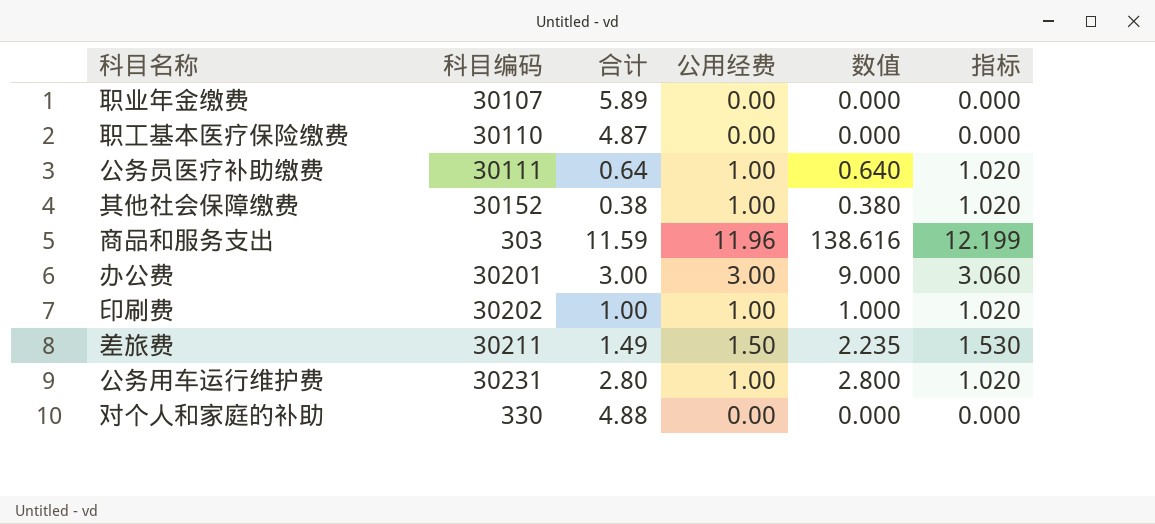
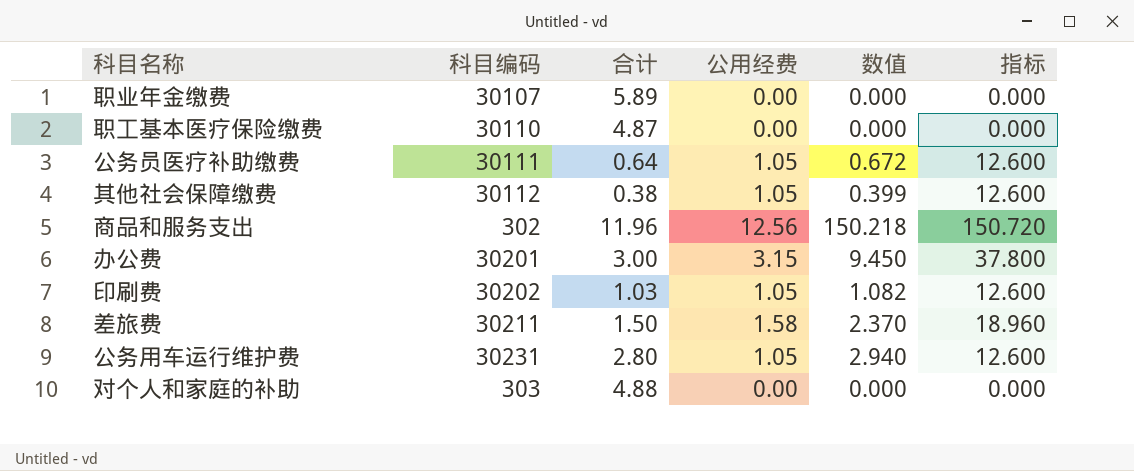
column 指标 | formula: [公用经费] * 1.02 -> [公用经费] * 12
公务员医疗补助缴费 | 公用经费: 1.00 -> 1.05
公务员医疗补助缴费 | 数值: 0.640 -> 0.672
其他社会保障缴费 | 科目编码: 30152 -> 30112
其他社会保障缴费 | 公用经费: 1.00 -> 1.05
其他社会保障缴费 | 数值: 0.380 -> 0.399
商品和服务支出 | 科目编码: 303 -> 302
商品和服务支出 | 合计: 11.59 -> 11.96
商品和服务支出 | 公用经费: 11.96 -> 12.56
商品和服务支出 | 数值: 138.616 -> 150.218
办公费 | 公用经费: 3.00 -> 3.15
办公费 | 数值: 9.000 -> 9.450
印刷费 | 合计: 1.00 -> 1.03
印刷费 | 公用经费: 1.00 -> 1.05
印刷费 | 数值: 1.000 -> 1.082
差旅费 | 合计: 1.49 -> 1.50
差旅费 | 公用经费: 1.50 -> 1.58
差旅费 | 数值: 2.235 -> 2.370
公务用车运行维护费 | 公用经费: 1.00 -> 1.05
公务用车运行维护费 | 数值: 2.800 -> 2.940
对个人和家庭的补助 | 科目编码: 330 -> 303

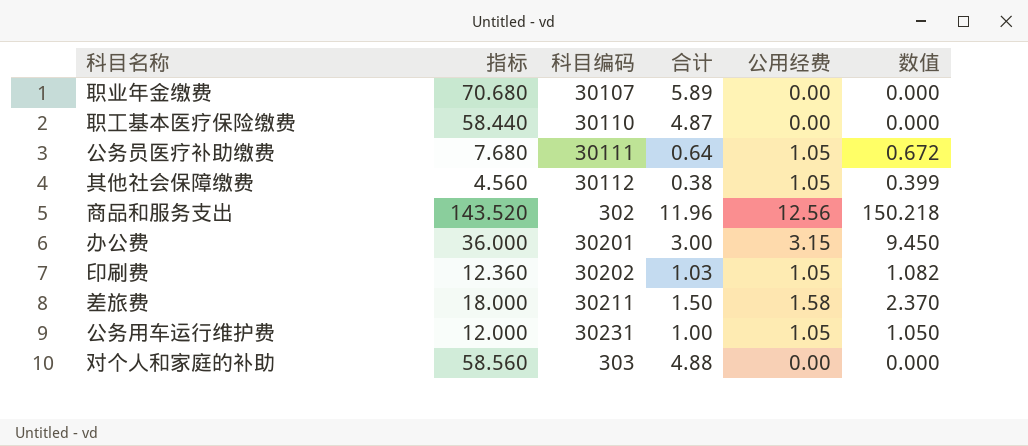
column 指标 | formula: [公用经费] * 12 -> [合计] * 12
column 指标 | position: 6 -> 2
公务用车运行维护费 | 合计: 2.80 -> 1.00
公务用车运行维护费 | 数值: 2.940 -> 1.050

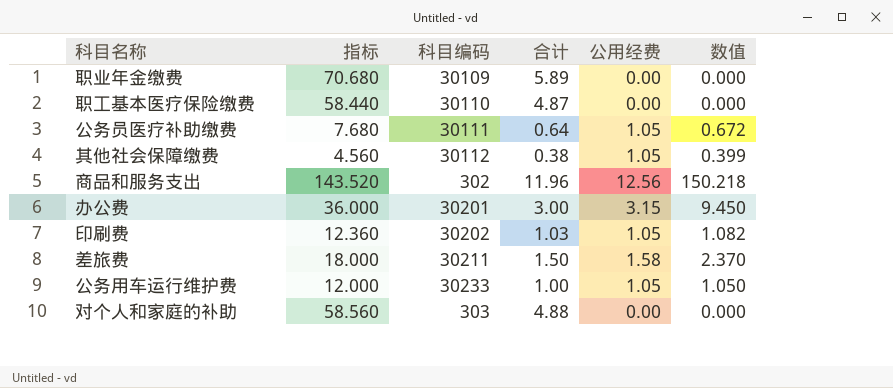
职业年金缴费 | 科目编码: 30107 -> 30109
公务用车运行维护费 | 科目编码: 30231 -> 30233

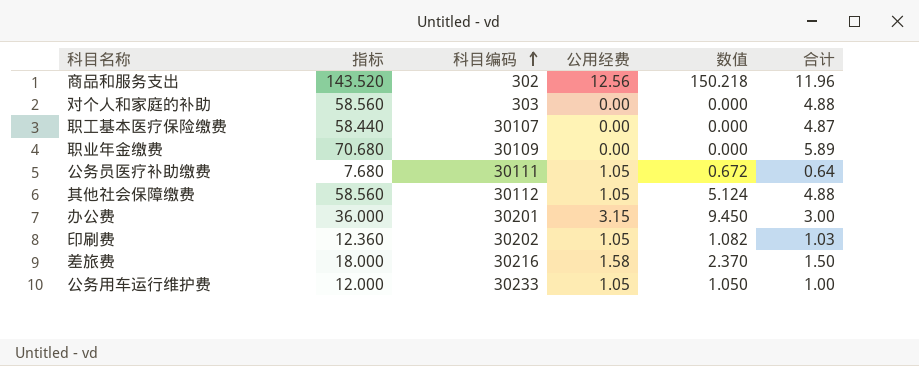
row order: none -> 科目编码 ascending
column 合计 | position: 4 -> 6
职工基本医疗保险缴费 | 科目编码: 30110 -> 30107
其他社会保障缴费 | 指标: 4.560 -> 58.560
其他社会保障缴费 | 数值: 0.399 -> 5.124
其他社会保障缴费 | 合计: 0.38 -> 4.88
差旅费 | 科目编码: 30211 -> 30216

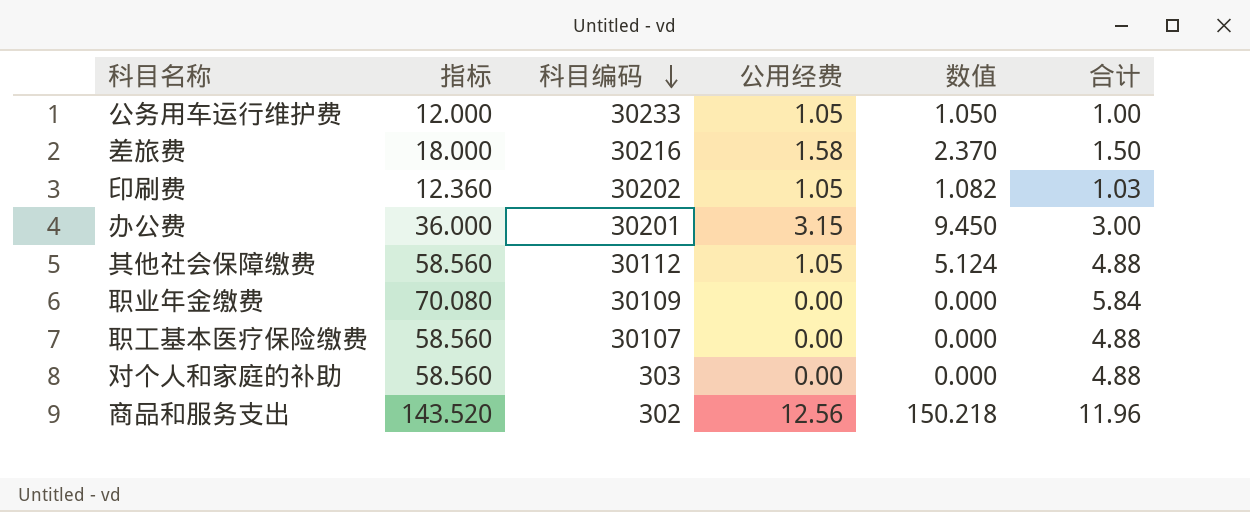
row order: 科目编码 ascending -> 科目编码 descending
row 公务员医疗补助缴费: 7.680 | 30111 | 1.05 | 0.672 | 0.64 -> none
职业年金缴费 | 指标: 70.680 -> 70.080
职业年金缴费 | 合计: 5.89 -> 5.84
职工基本医疗保险缴费 | 指标: 58.440 -> 58.560
职工基本医疗保险缴费 | 合计: 4.87 -> 4.88

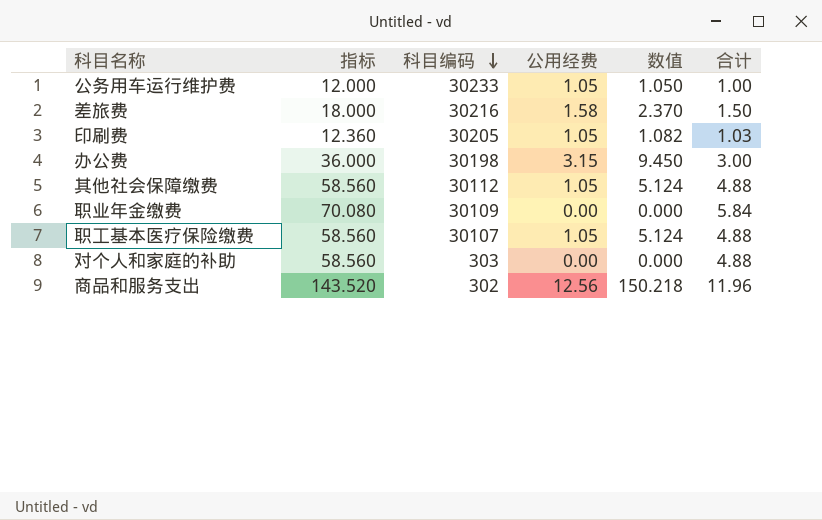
印刷费 | 科目编码: 30202 -> 30205
办公费 | 科目编码: 30201 -> 30198
职工基本医疗保险缴费 | 公用经费: 0.00 -> 1.05
职工基本医疗保险缴费 | 数值: 0.000 -> 5.124

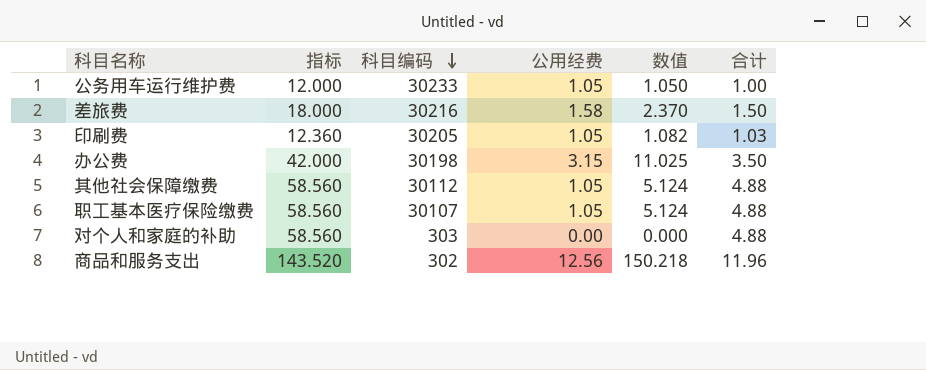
row 职业年金缴费: 70.080 | 30109 | 0.00 | 0.000 | 5.84 -> none
办公费 | 指标: 36.000 -> 42.000
办公费 | 数值: 9.450 -> 11.025
办公费 | 合计: 3.00 -> 3.50

